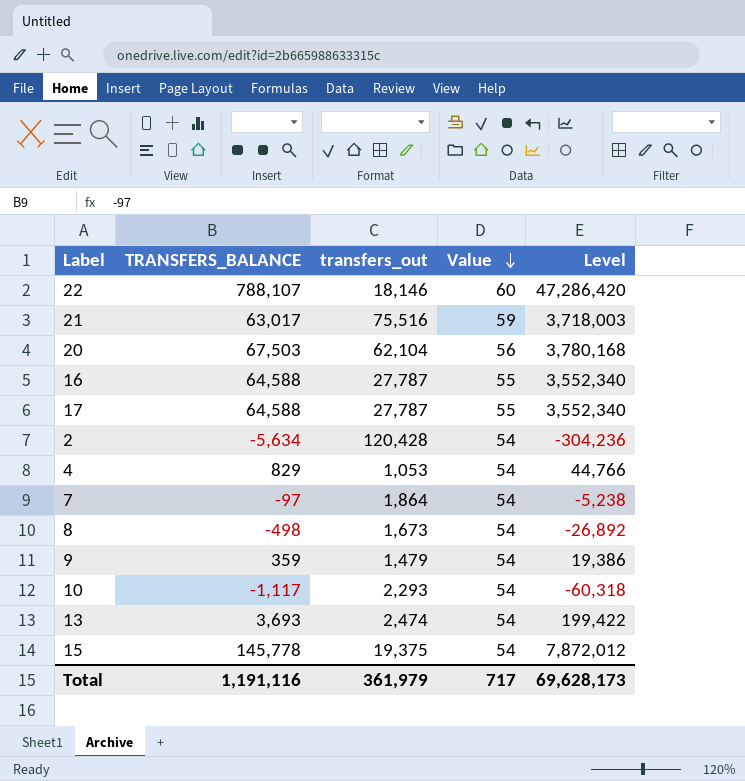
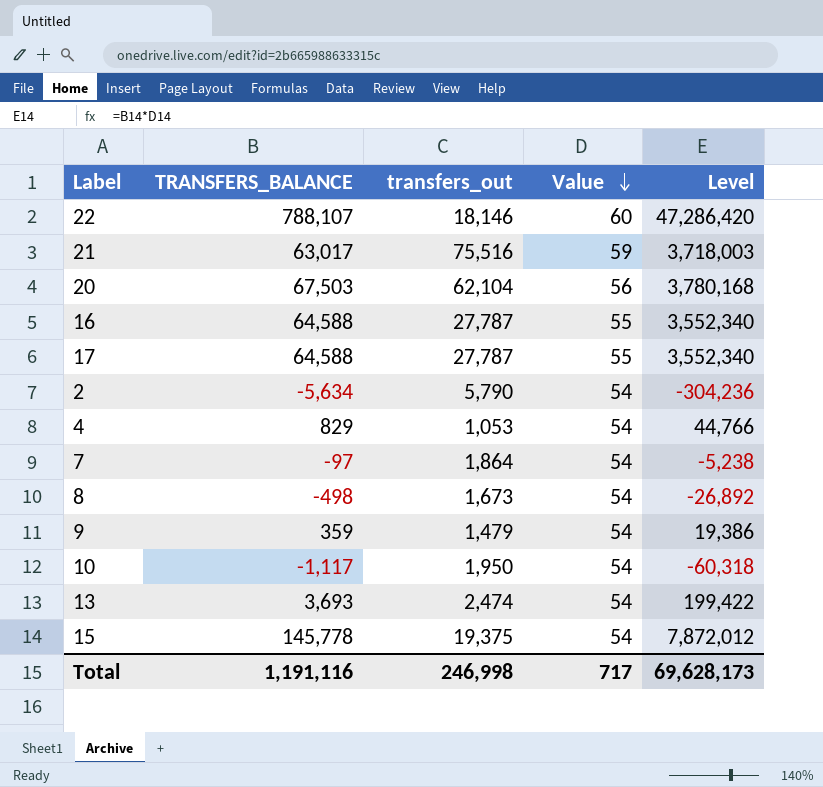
2 | transfers_out: 120,428 -> 5,790
10 | transfers_out: 2,293 -> 1,950
Total | transfers_out: 361,979 -> 246,998

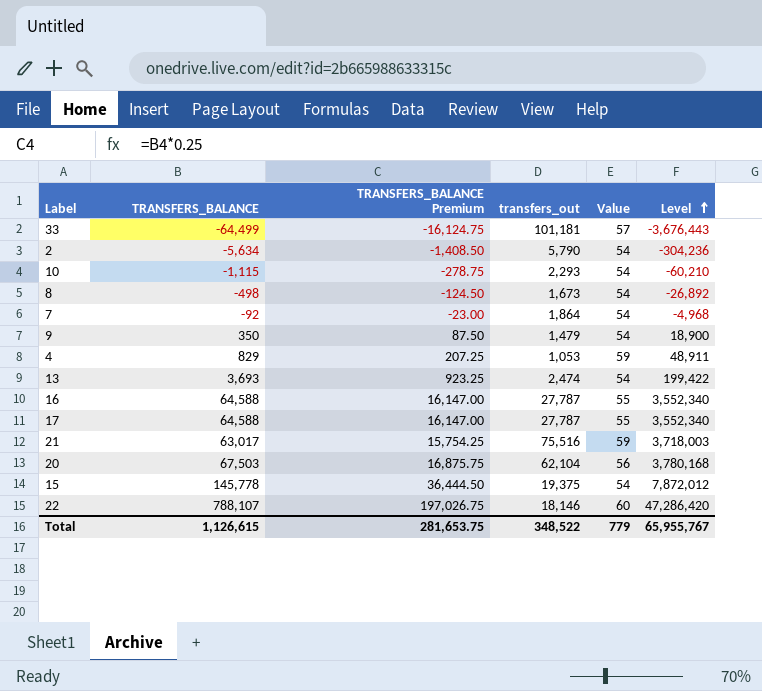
row order: Value descending -> Level ascending
column TRANSFERS_BALANCE Premium | formula: none -> [TRANSFERS_BALANCE] * 0.25
row 33: none -> -64,499 | -16,124.75 | 101,181 | 57 | -3,676,443
10 | TRANSFERS_BALANCE: -1,117 -> -1,115
10 | transfers_out: 1,950 -> 2,293
10 | Level: -60,318 -> -60,210
7 | TRANSFERS_BALANCE: -97 -> -92
7 | Level: -5,238 -> -4,968
9 | TRANSFERS_BALANCE: 359 -> 350
9 | Level: 19,386 -> 18,900
4 | Value: 54 -> 59
4 | Level: 44,766 -> 48,911
Total | TRANSFERS_BALANCE: 1,191,116 -> 1,126,615
Total | transfers_out: 246,998 -> 348,522
Total | Value: 717 -> 779
Total | Level: 69,628,173 -> 65,955,767

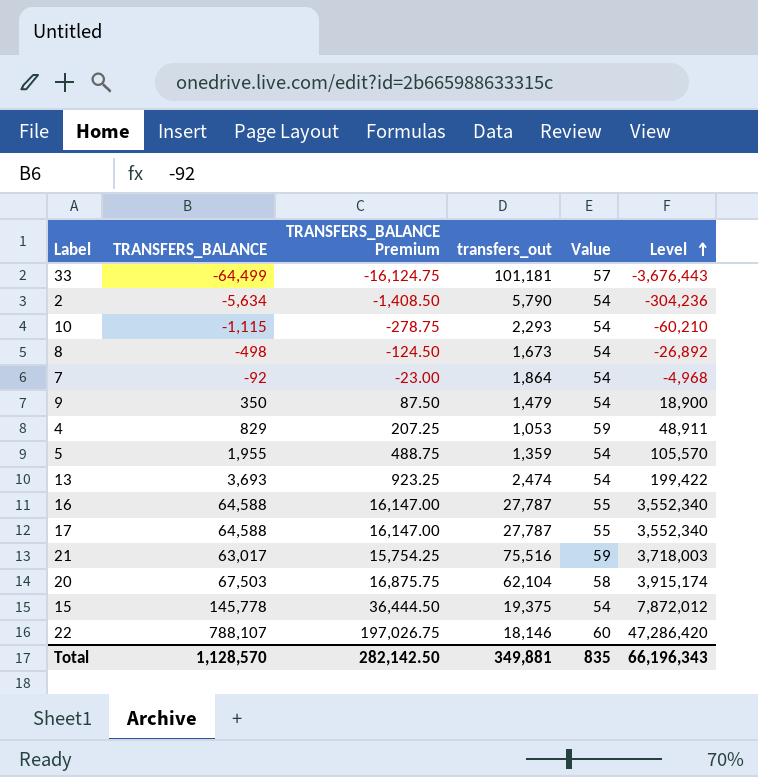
row 5: none -> 1,955 | 488.75 | 1,359 | 54 | 105,570
20 | Value: 56 -> 58
20 | Level: 3,780,168 -> 3,915,174
Total | TRANSFERS_BALANCE: 1,126,615 -> 1,128,570
Total | TRANSFERS_BALANCE Premium: 281,653.75 -> 282,142.50
Total | transfers_out: 348,522 -> 349,881
Total | Value: 779 -> 835
Total | Level: 65,955,767 -> 66,196,343

